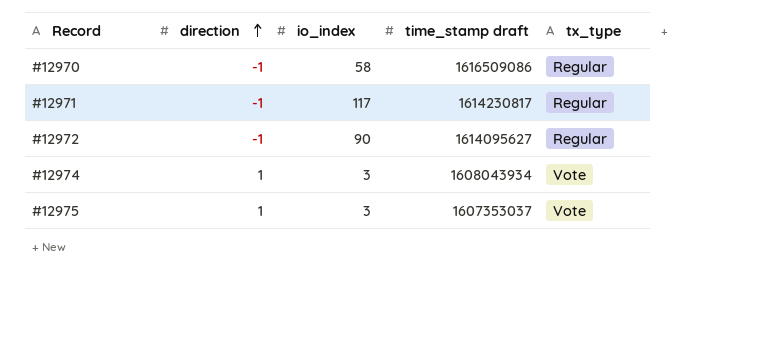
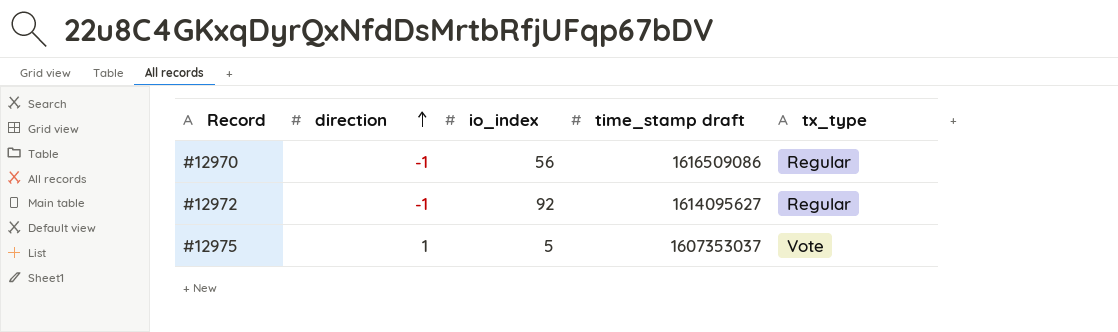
row #12971: -1 | 117 | 1614230817 | Regular -> none
row #12974: 1 | 3 | 1608043934 | Vote -> none
#12970 | io_index: 58 -> 56
#12972 | io_index: 90 -> 92
#12975 | io_index: 3 -> 5

